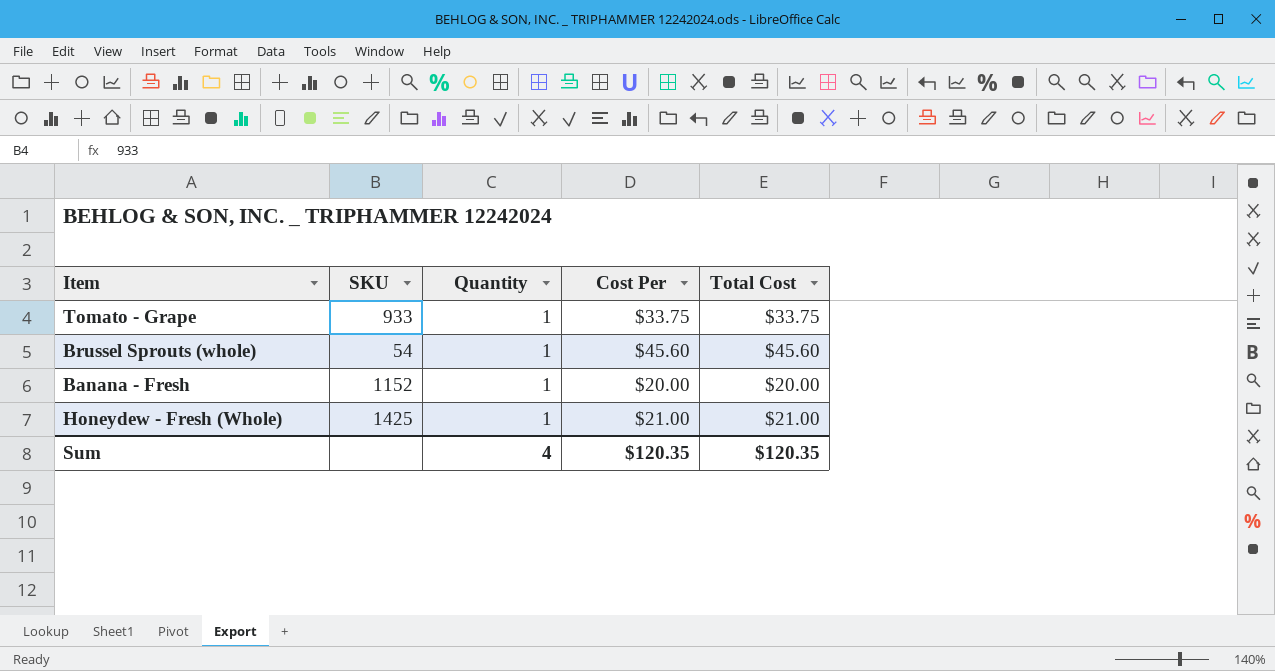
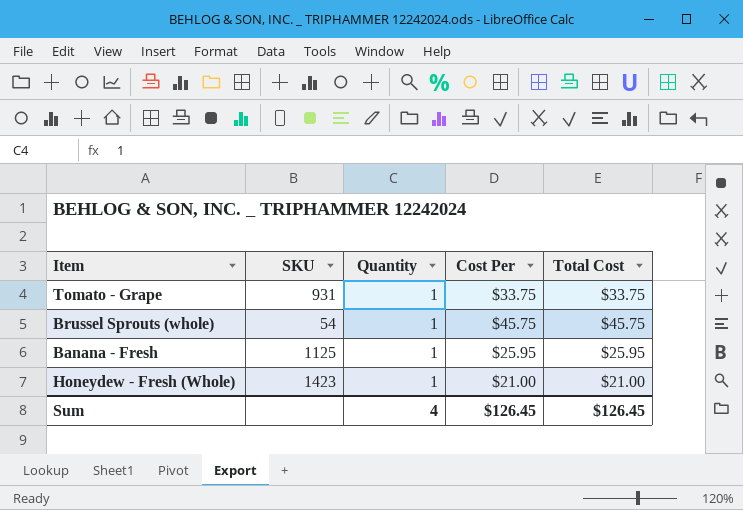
Tomato - Grape | SKU: 933 -> 931
Brussel Sprouts (whole) | Cost Per: $45.60 -> $45.75
Brussel Sprouts (whole) | Total Cost: $45.60 -> $45.75
Banana - Fresh | SKU: 1152 -> 1125
Banana - Fresh | Cost Per: $20.00 -> $25.95
Banana - Fresh | Total Cost: $20.00 -> $25.95
Honeydew - Fresh (Whole) | SKU: 1425 -> 1423
Sum | Cost Per: $120.35 -> $126.45
Sum | Total Cost: $120.35 -> $126.45

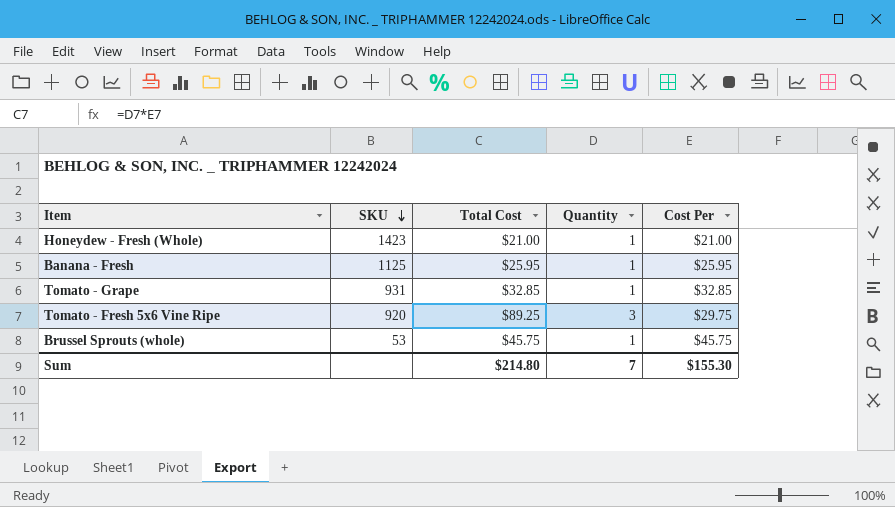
row order: none -> SKU descending
column Total Cost | position: 5 -> 3
Tomato - Grape | Total Cost: $33.75 -> $32.85
Tomato - Grape | Cost Per: $33.75 -> $32.85
row Tomato - Fresh 5x6 Vine Ripe: none -> 920 | $89.25 | 3 | $29.75
Brussel Sprouts (whole) | SKU: 54 -> 53
Sum | Total Cost: $126.45 -> $214.80
Sum | Quantity: 4 -> 7
Sum | Cost Per: $126.45 -> $155.30

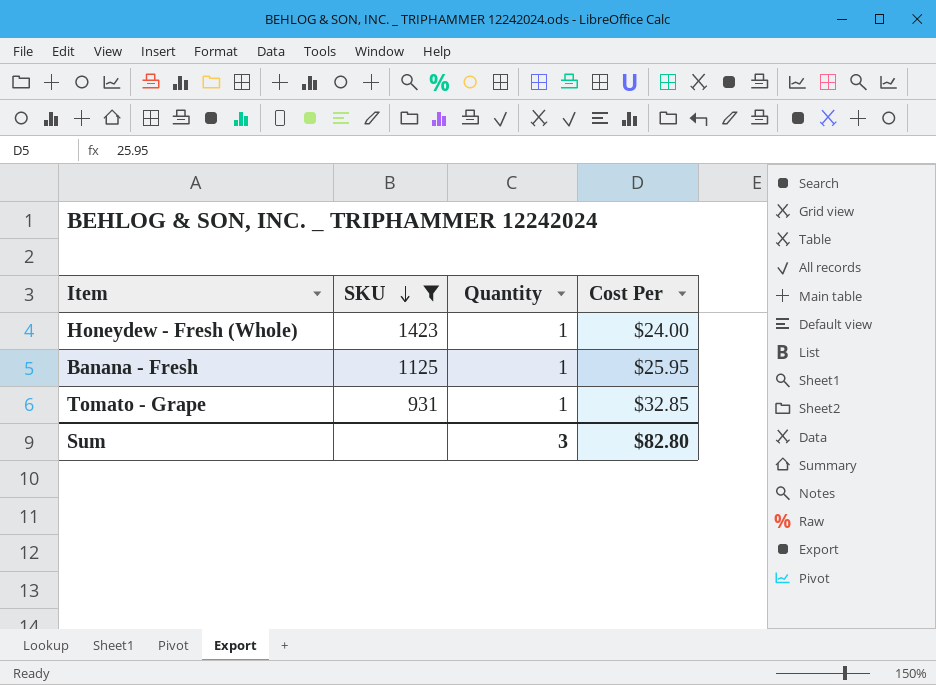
filter: none -> SKU >= 931
column Total Cost | formula: [Quantity] * [Cost Per] -> none
Honeydew - Fresh (Whole) | Cost Per: $21.00 -> $24.00
Sum | Quantity: 7 -> 3
Sum | Cost Per: $155.30 -> $82.80

